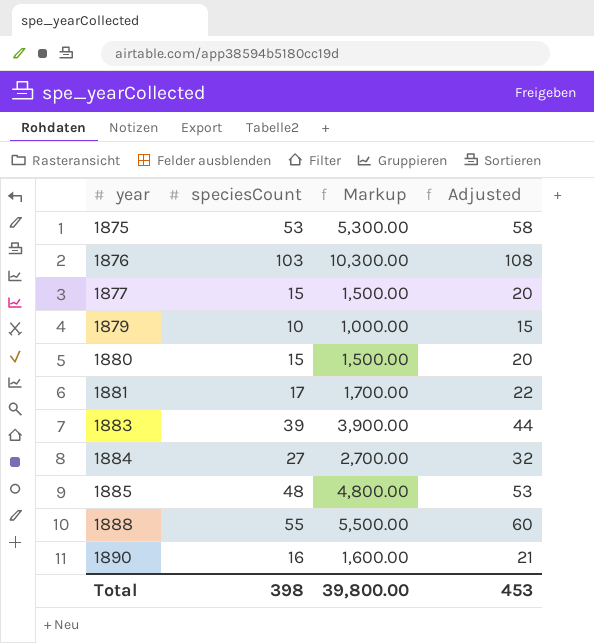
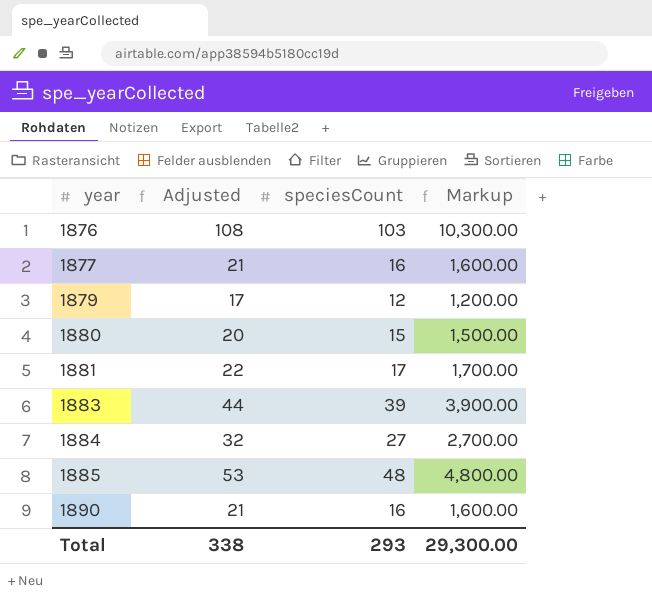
column Adjusted | position: 4 -> 2
row 1875: 53 | 5,300.00 | 58 -> none
row 1888: 55 | 5,500.00 | 60 -> none
1877 | Adjusted: 20 -> 21
1877 | speciesCount: 15 -> 16
1877 | Markup: 1,500.00 -> 1,600.00
1879 | Adjusted: 15 -> 17
1879 | speciesCount: 10 -> 12
1879 | Markup: 1,000.00 -> 1,200.00
Total | Adjusted: 453 -> 338
Total | speciesCount: 398 -> 293
Total | Markup: 39,800.00 -> 29,300.00

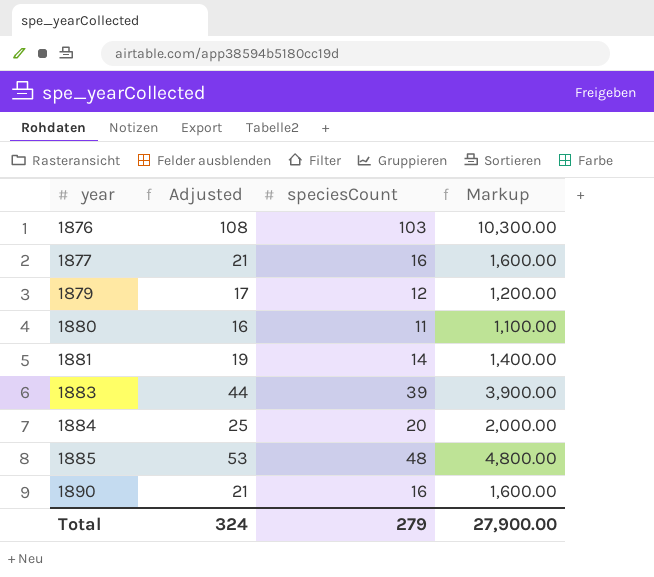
1880 | Adjusted: 20 -> 16
1880 | speciesCount: 15 -> 11
1880 | Markup: 1,500.00 -> 1,100.00
1881 | Adjusted: 22 -> 19
1881 | speciesCount: 17 -> 14
1881 | Markup: 1,700.00 -> 1,400.00
1884 | Adjusted: 32 -> 25
1884 | speciesCount: 27 -> 20
1884 | Markup: 2,700.00 -> 2,000.00
Total | Adjusted: 338 -> 324
Total | speciesCount: 293 -> 279
Total | Markup: 29,300.00 -> 27,900.00

